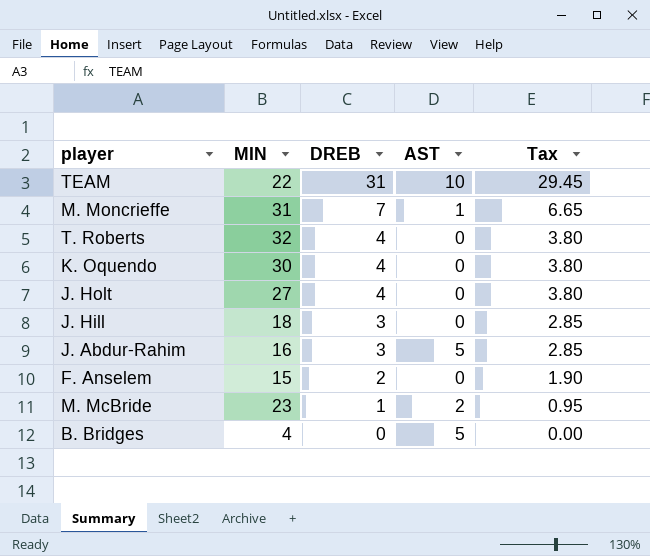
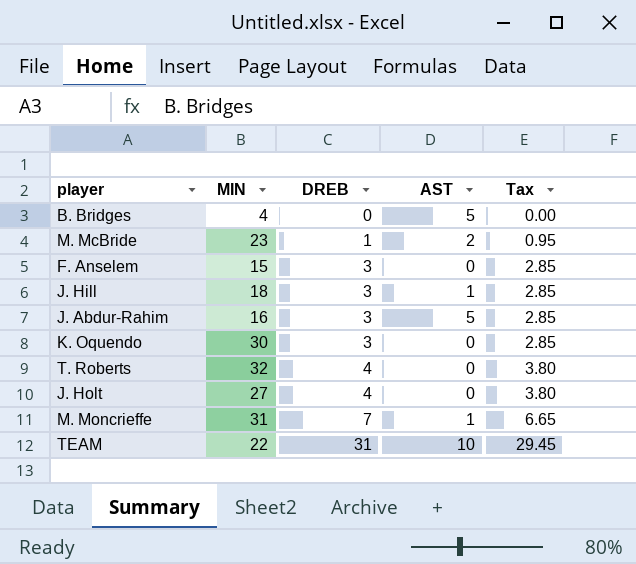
row order: DREB descending -> DREB ascending
F. Anselem | DREB: 2 -> 3
F. Anselem | Tax: 1.90 -> 2.85
J. Hill | AST: 0 -> 1
K. Oquendo | DREB: 4 -> 3
K. Oquendo | Tax: 3.80 -> 2.85

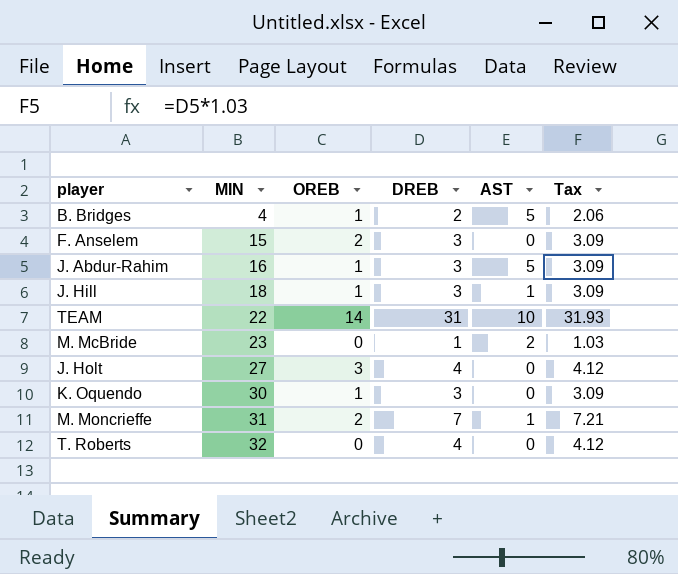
row order: DREB ascending -> MIN ascending
column OREB | position: none -> 3
column Tax | formula: [DREB] * 0.95 -> [DREB] * 1.03
B. Bridges | DREB: 0 -> 2

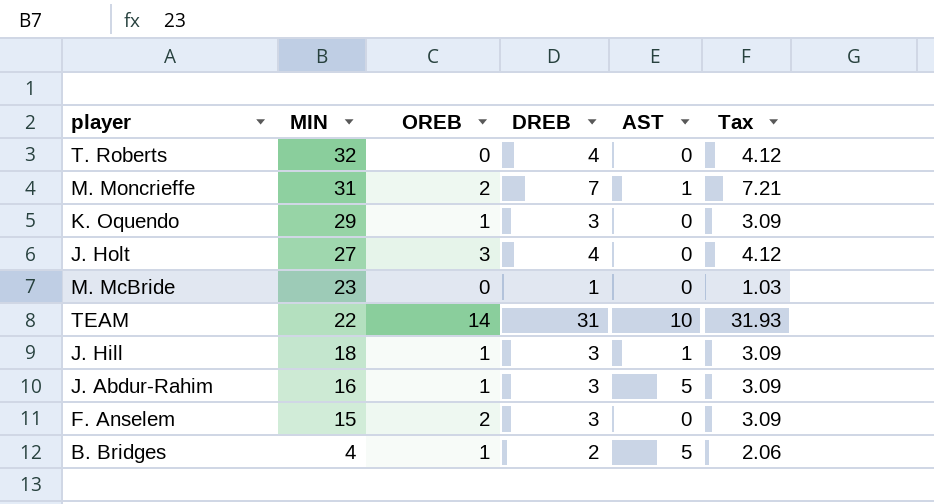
row order: MIN ascending -> MIN descending
K. Oquendo | MIN: 30 -> 29
M. McBride | AST: 2 -> 0

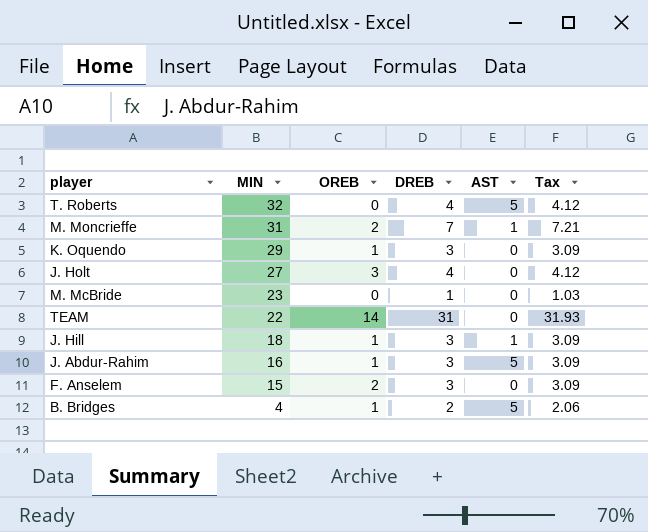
T. Roberts | AST: 0 -> 5
TEAM | AST: 10 -> 0

